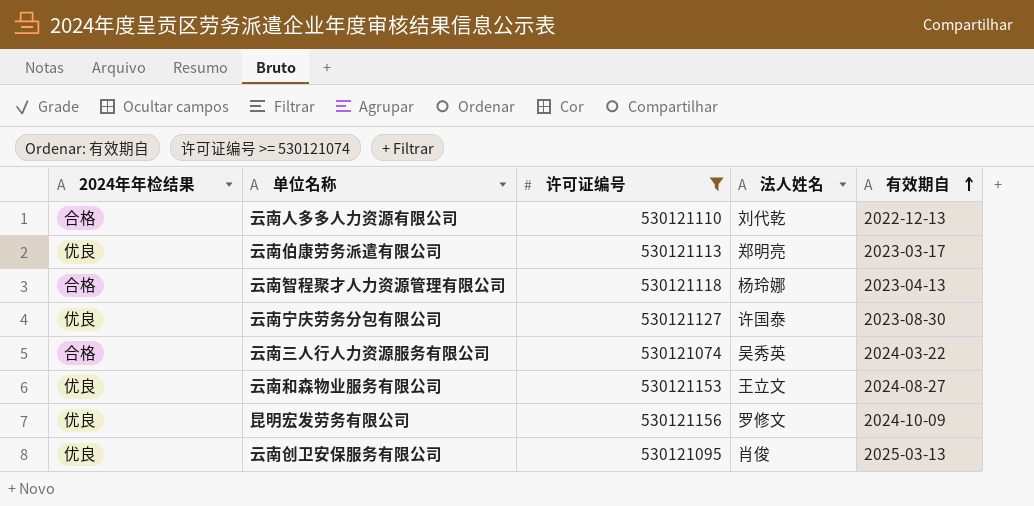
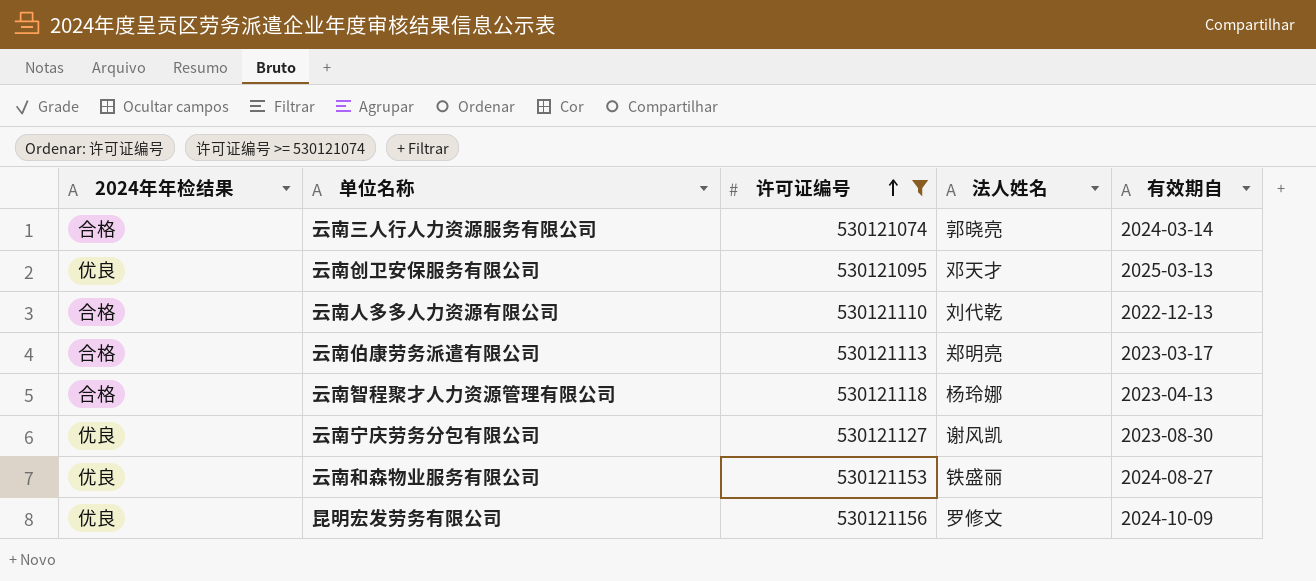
row order: 有效期自 ascending -> 许可证编号 ascending
云南三人行人力资源服务有限公司 | 法人姓名: 吴秀英 -> 郭晓亮
云南三人行人力资源服务有限公司 | 有效期自: 2024-03-22 -> 2024-03-14
云南创卫安保服务有限公司 | 法人姓名: 肖俊 -> 邓天才
云南伯康劳务派遣有限公司 | 2024年年检结果: 优良 -> 合格
云南宁庆劳务分包有限公司 | 法人姓名: 许国泰 -> 谢风凯
云南和森物业服务有限公司 | 法人姓名: 王立文 -> 铁盛丽

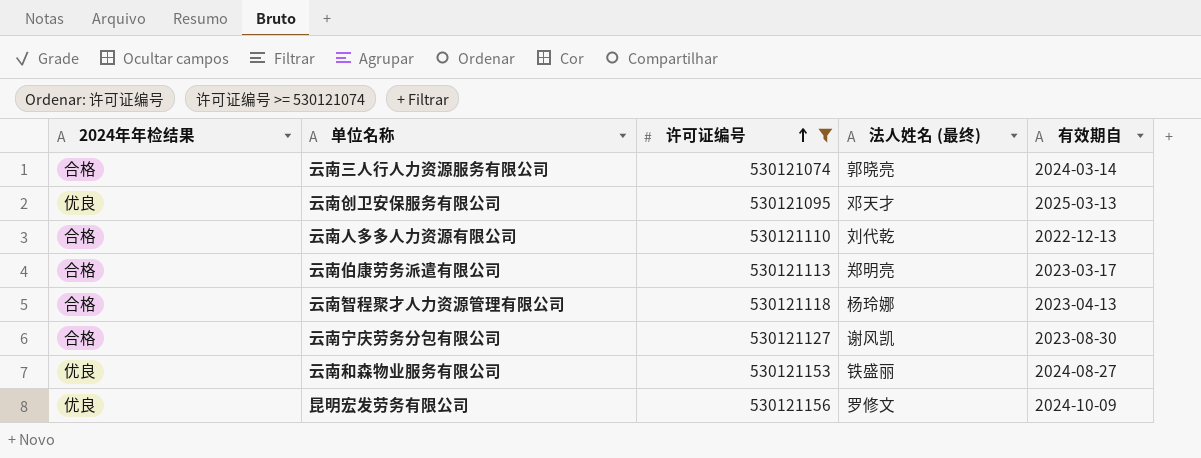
column name: 法人姓名 -> 法人姓名 (最终)
云南宁庆劳务分包有限公司 | 2024年年检结果: 优良 -> 合格

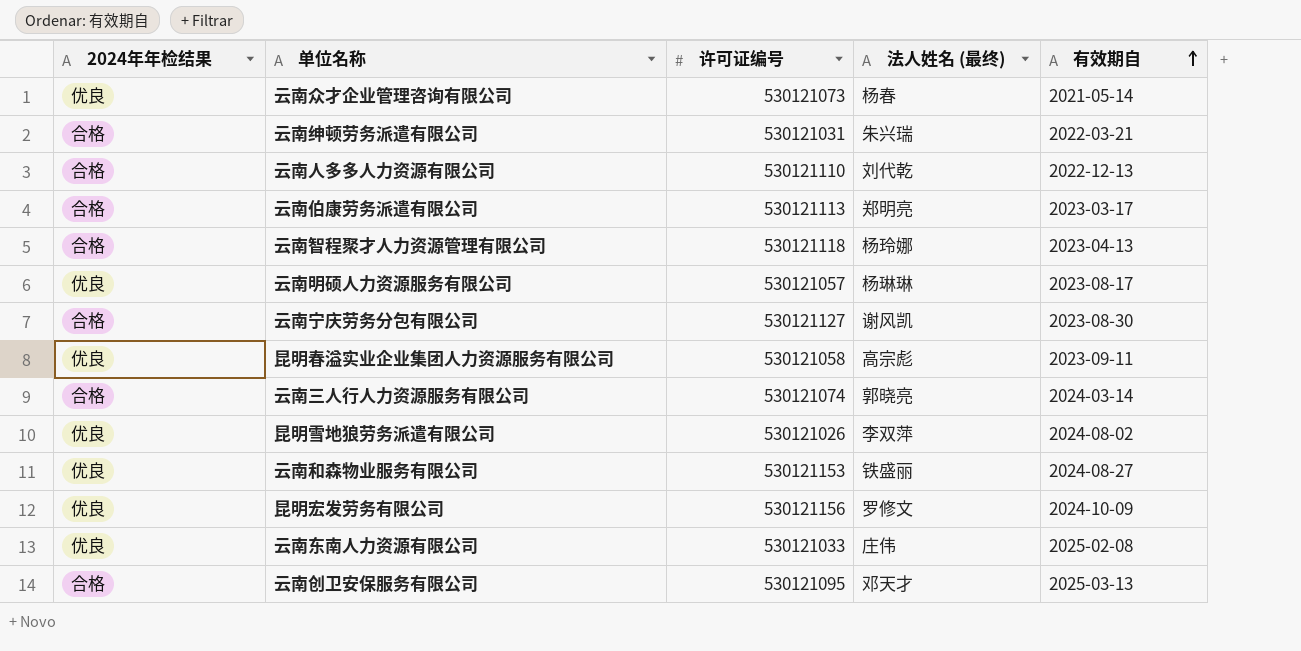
filter: 许可证编号 >= 530121074 -> none
row order: 许可证编号 ascending -> 有效期自 ascending
云南创卫安保服务有限公司 | 2024年年检结果: 优良 -> 合格

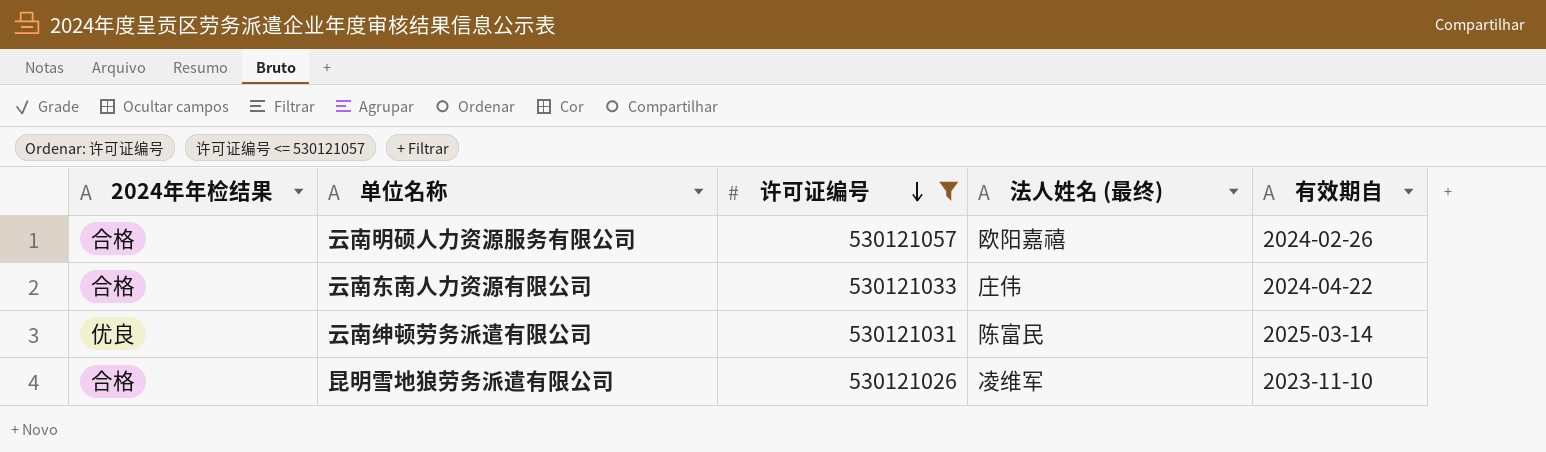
filter: none -> 许可证编号 <= 530121057
row order: 有效期自 ascending -> 许可证编号 descending
云南明硕人力资源服务有限公司 | 2024年年检结果: 优良 -> 合格
云南明硕人力资源服务有限公司 | 法人姓名 (最终): 杨琳琳 -> 欧阳嘉禧
云南明硕人力资源服务有限公司 | 有效期自: 2023-08-17 -> 2024-02-26
云南东南人力资源有限公司 | 2024年年检结果: 优良 -> 合格
云南东南人力资源有限公司 | 有效期自: 2025-02-08 -> 2024-04-22
云南绅顿劳务派遣有限公司 | 2024年年检结果: 合格 -> 优良
云南绅顿劳务派遣有限公司 | 法人姓名 (最终): 朱兴瑞 -> 陈富民
云南绅顿劳务派遣有限公司 | 有效期自: 2022-03-21 -> 2025-03-14
昆明雪地狼劳务派遣有限公司 | 2024年年检结果: 优良 -> 合格
昆明雪地狼劳务派遣有限公司 | 法人姓名 (最终): 李双萍 -> 凌维军
昆明雪地狼劳务派遣有限公司 | 有效期自: 2024-08-02 -> 2023-11-10

